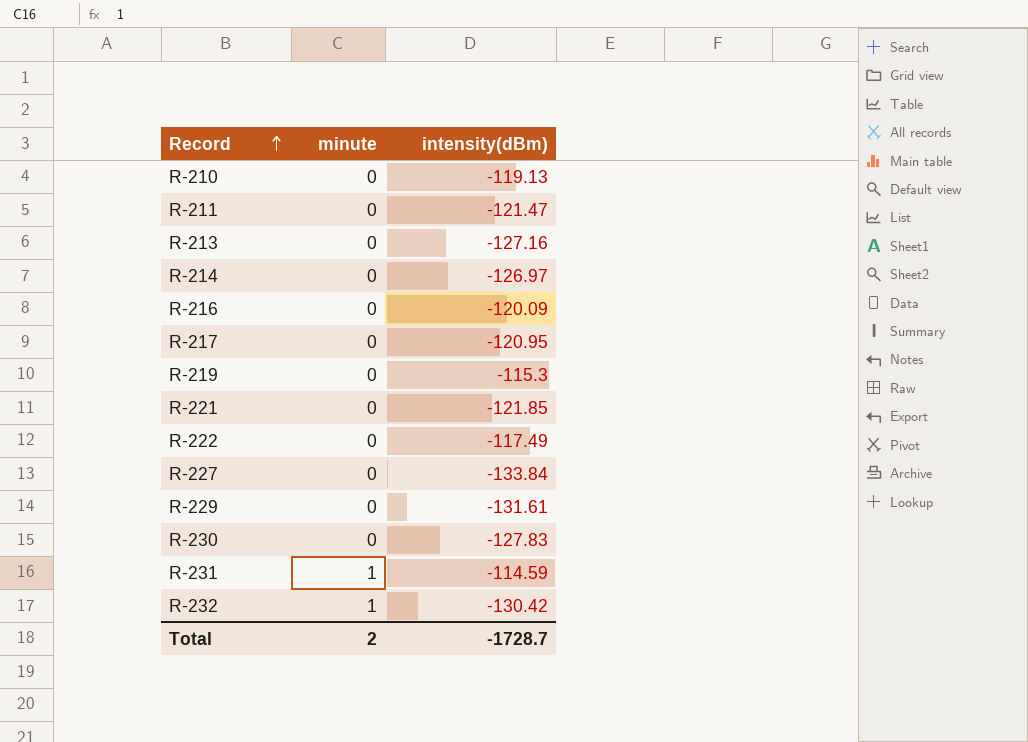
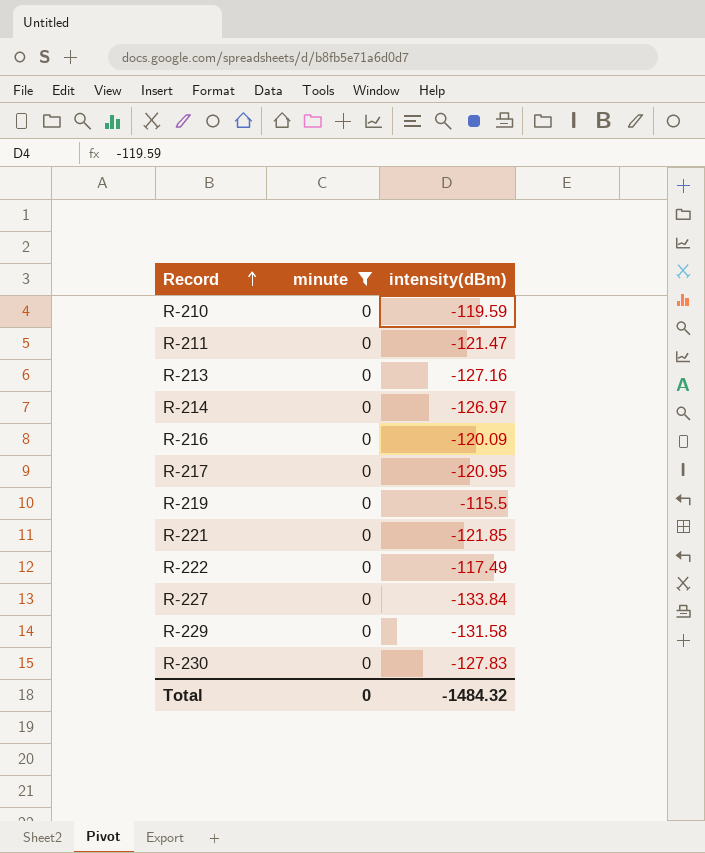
filter: none -> minute = 0
R-210 | intensity(dBm): -119.13 -> -119.59
R-219 | intensity(dBm): -115.3 -> -115.5
R-229 | intensity(dBm): -131.61 -> -131.58
Total | minute: 2 -> 0
Total | intensity(dBm): -1728.7 -> -1484.32

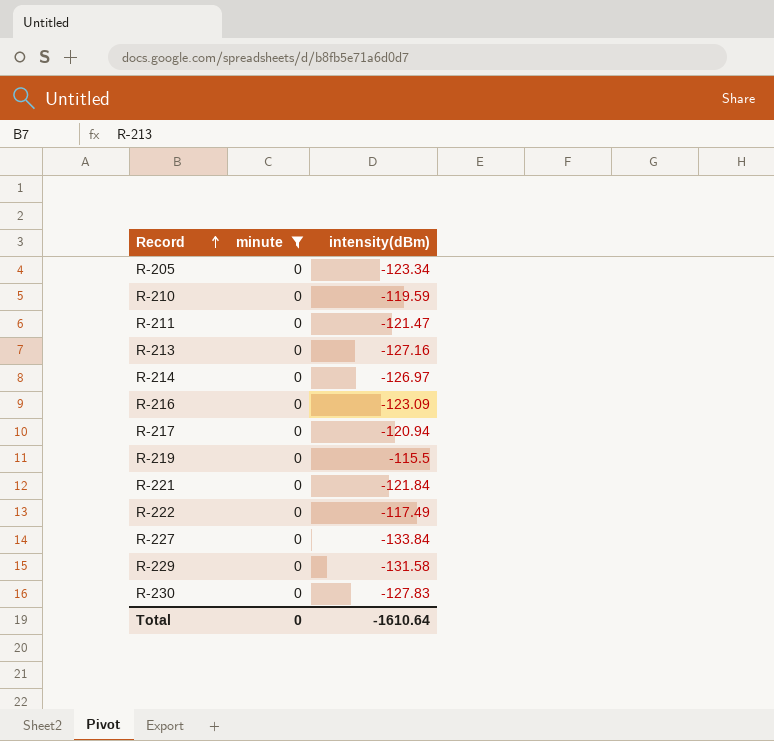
row R-205: none -> 0 | -123.34
R-216 | intensity(dBm): -120.09 -> -123.09
R-217 | intensity(dBm): -120.95 -> -120.94
R-221 | intensity(dBm): -121.85 -> -121.84
Total | intensity(dBm): -1484.32 -> -1610.64

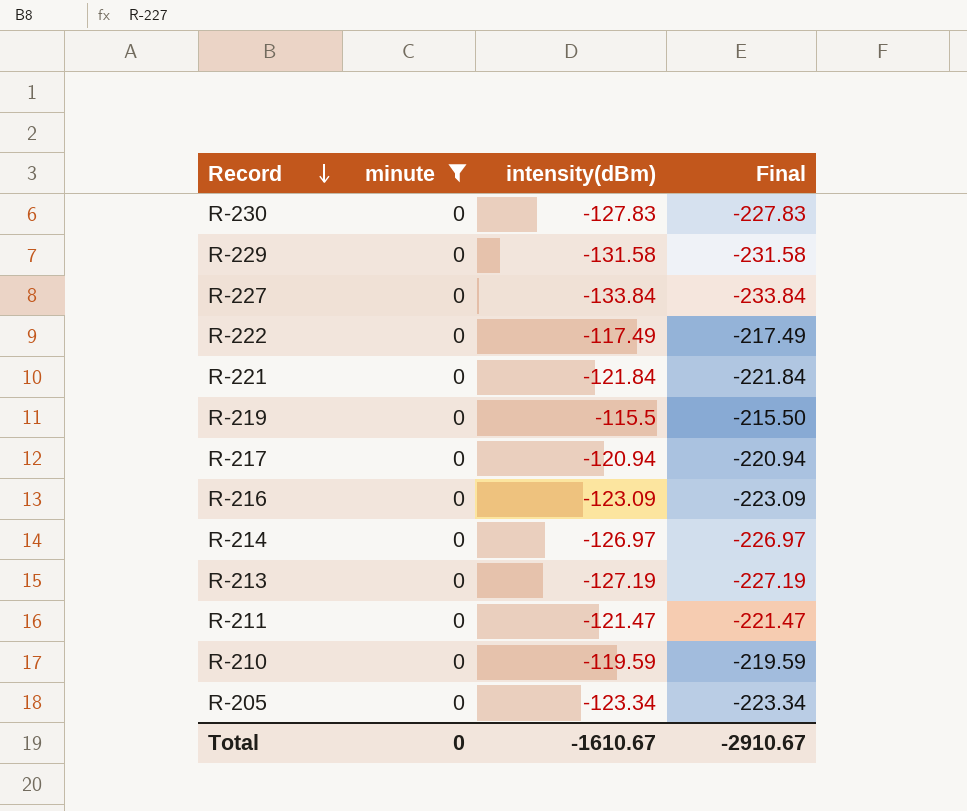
row order: Record ascending -> Record descending
column Final | formula: none -> [intensity(dBm)] - 100
R-213 | intensity(dBm): -127.16 -> -127.19
Total | intensity(dBm): -1610.64 -> -1610.67

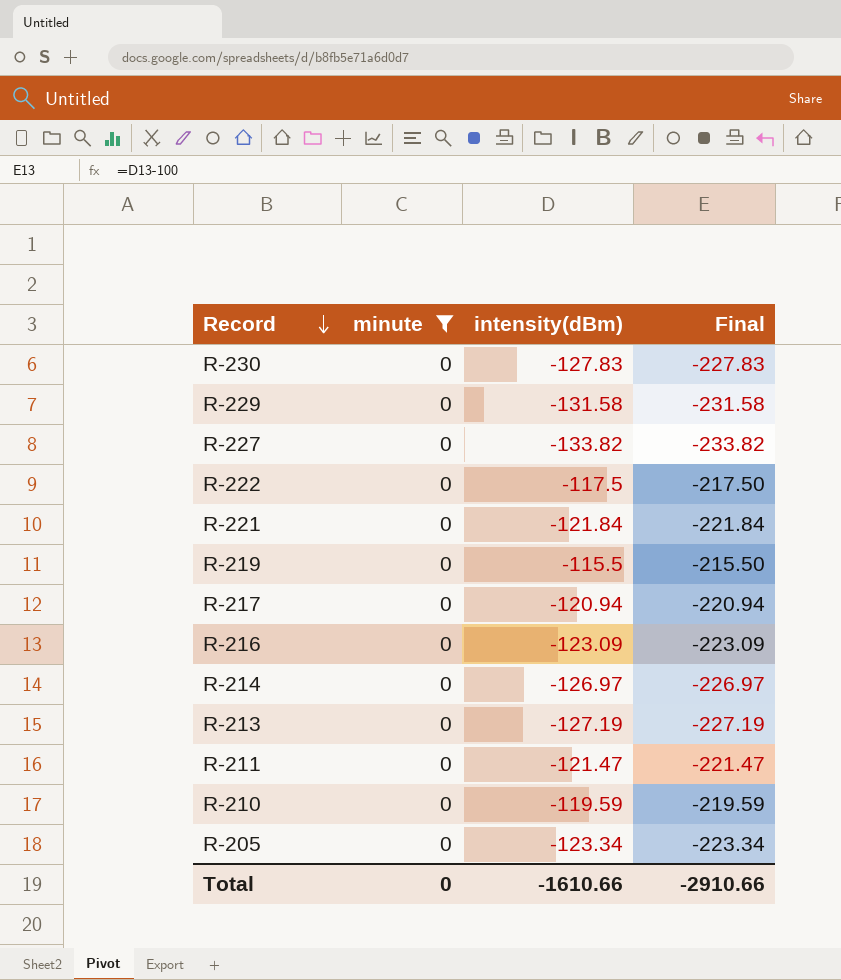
R-227 | intensity(dBm): -133.84 -> -133.82
R-227 | Final: -233.84 -> -233.82
R-222 | intensity(dBm): -117.49 -> -117.5
R-222 | Final: -217.49 -> -217.50
Total | intensity(dBm): -1610.67 -> -1610.66
Total | Final: -2910.67 -> -2910.66

